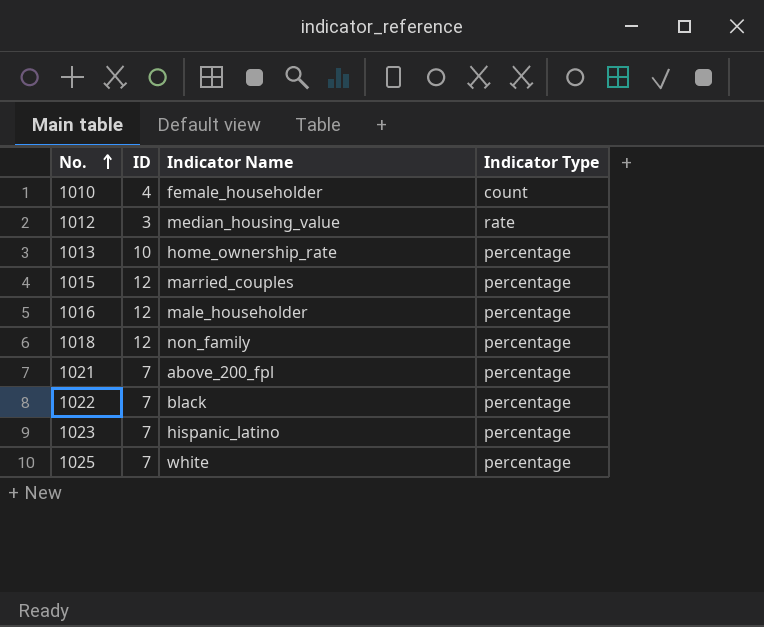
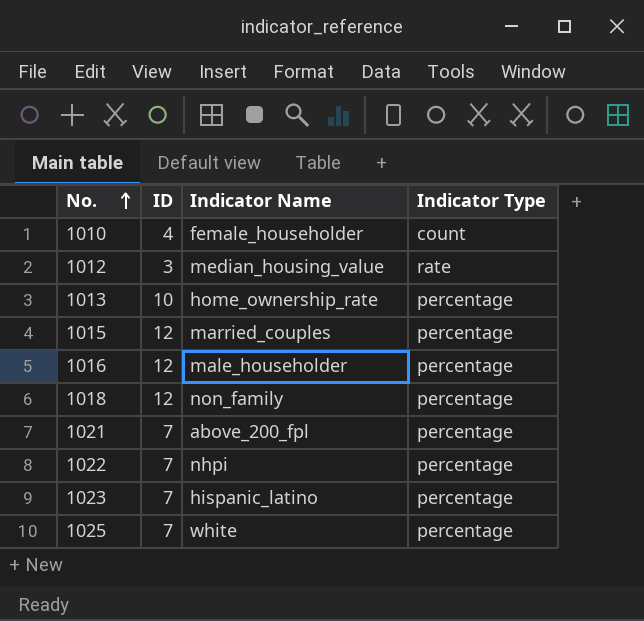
1022 | Indicator Name: black -> nhpi

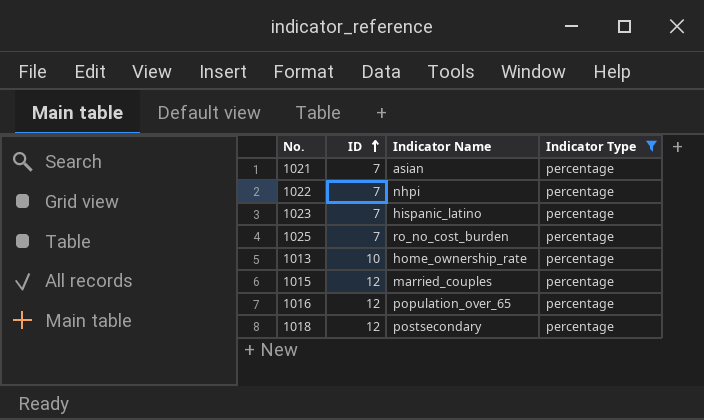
filter: none -> Indicator Type = percentage
row order: No. ascending -> ID ascending
1021 | Indicator Name: above_200_fpl -> asian
1025 | Indicator Name: white -> ro_no_cost_burden
1016 | Indicator Name: male_householder -> population_over_65
1018 | Indicator Name: non_family -> postsecondary

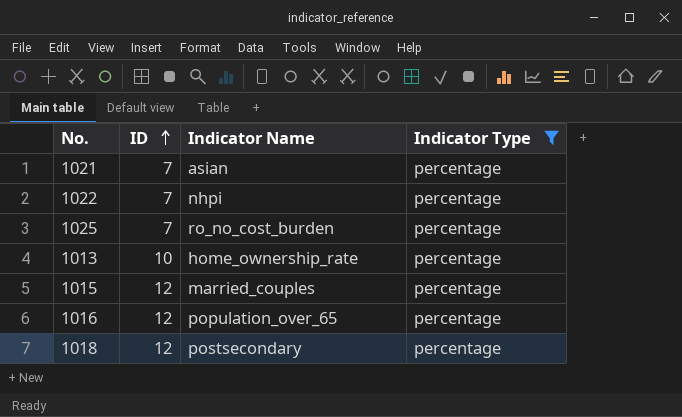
row 1023: 7 | hispanic_latino | percentage -> none

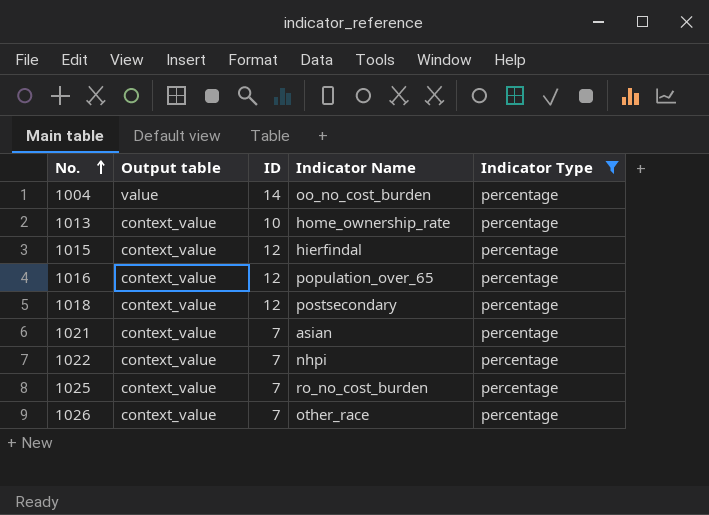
row order: ID ascending -> No. ascending
column Output table | position: none -> 2
row 1004: none -> value | 14 | oo_no_cost_burden | percentage
1015 | Indicator Name: married_couples -> hierfindal
row 1026: none -> context_value | 7 | other_race | percentage

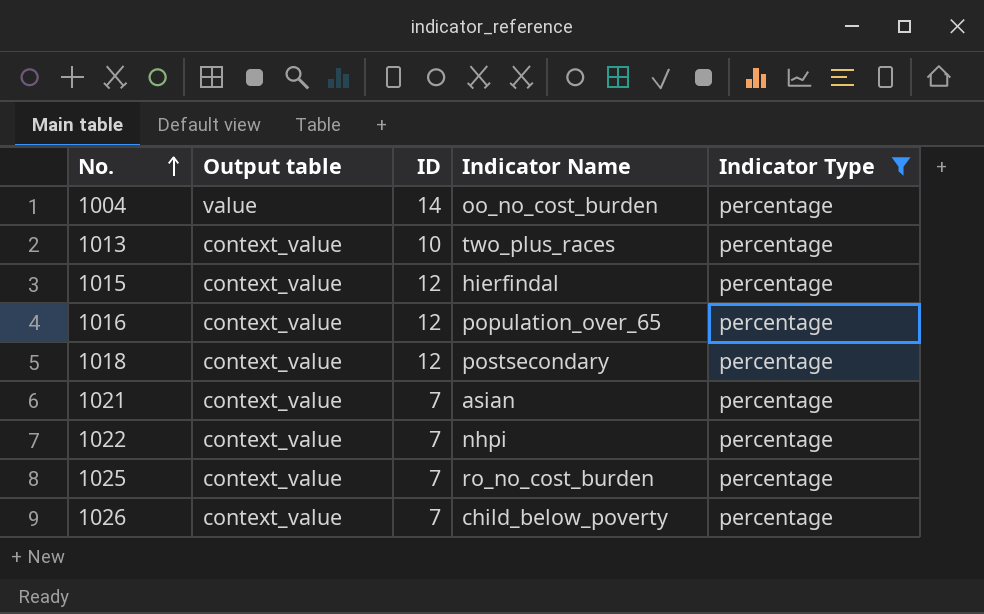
1013 | Indicator Name: home_ownership_rate -> two_plus_races
1026 | Indicator Name: other_race -> child_below_poverty

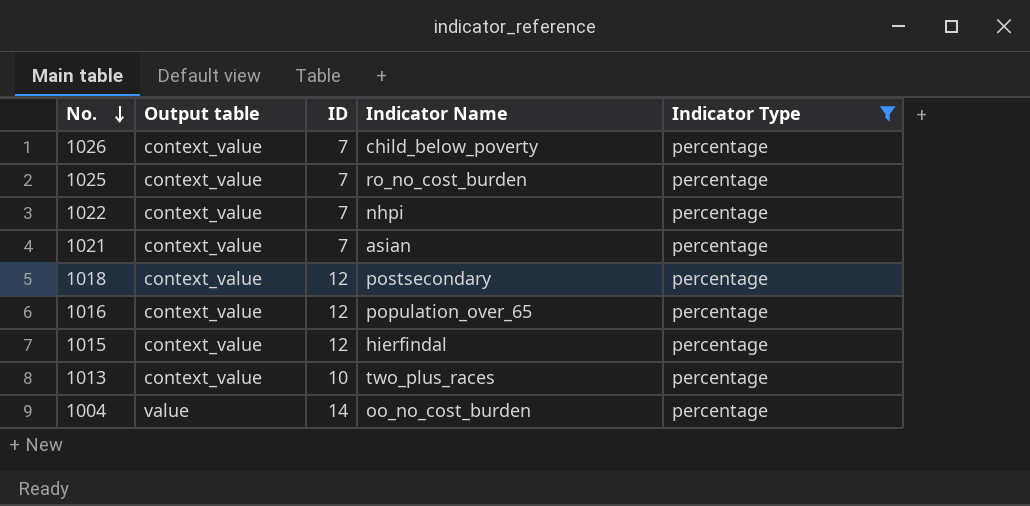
row order: No. ascending -> No. descending

